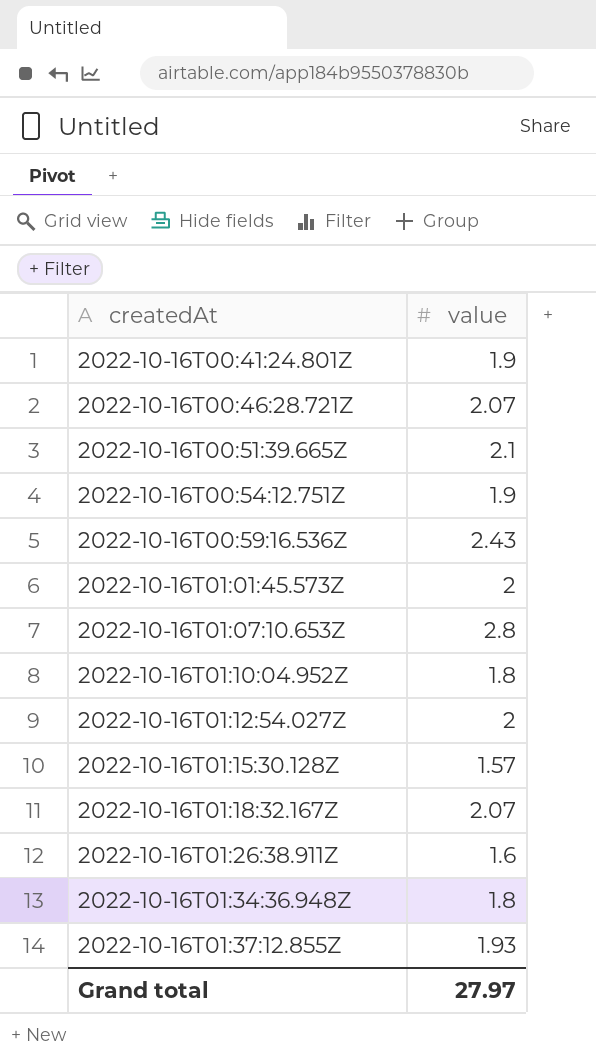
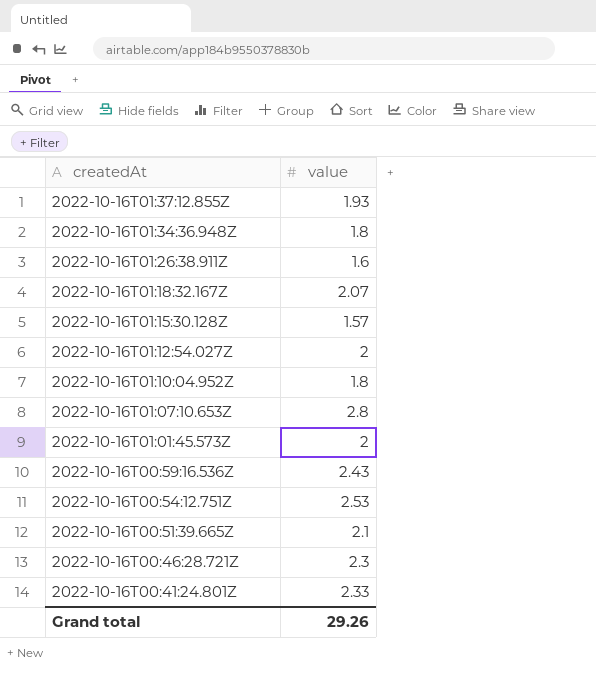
row order: createdAt ascending -> createdAt descending
2022-10-16T00:54:12.751Z | value: 1.9 -> 2.53
2022-10-16T00:46:28.721Z | value: 2.07 -> 2.3
2022-10-16T00:41:24.801Z | value: 1.9 -> 2.33
Grand total | value: 27.97 -> 29.26

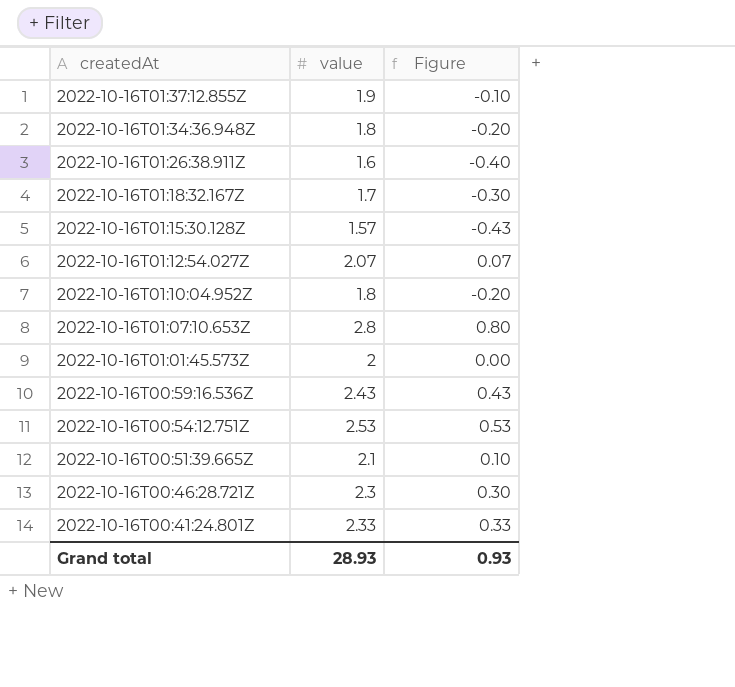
column Figure | formula: none -> [value] - 2
2022-10-16T01:37:12.855Z | value: 1.93 -> 1.9
2022-10-16T01:18:32.167Z | value: 2.07 -> 1.7
2022-10-16T01:12:54.027Z | value: 2 -> 2.07
Grand total | value: 29.26 -> 28.93

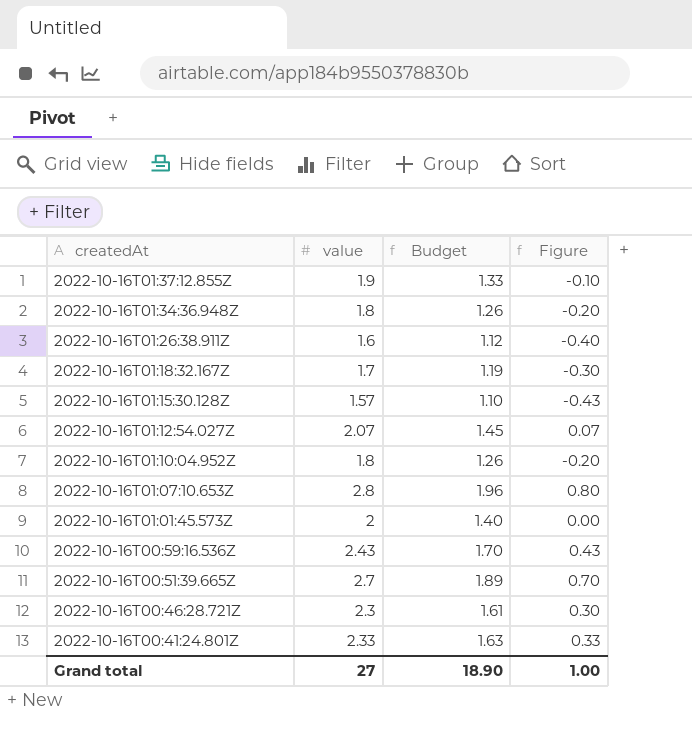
column Budget | formula: none -> [value] * 0.7
row 2022-10-16T00:54:12.751Z: 2.53 | 0.53 -> none
2022-10-16T00:51:39.665Z | value: 2.1 -> 2.7
2022-10-16T00:51:39.665Z | Figure: 0.10 -> 0.70
Grand total | value: 28.93 -> 27
Grand total | Figure: 0.93 -> 1.00

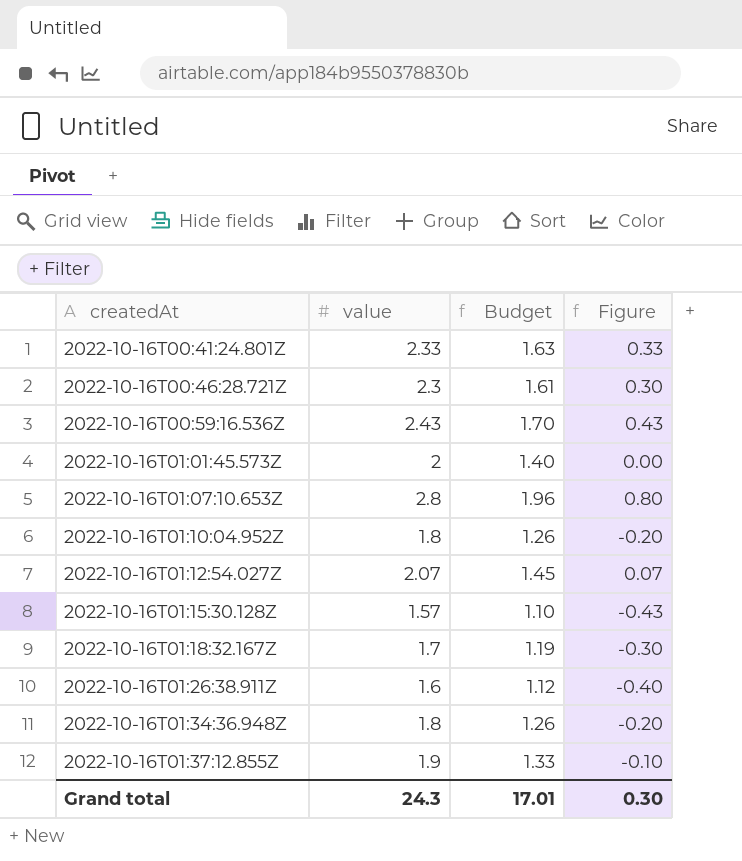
row order: createdAt descending -> createdAt ascending
row 2022-10-16T00:51:39.665Z: 2.7 | 1.89 | 0.70 -> none
Grand total | value: 27 -> 24.3
Grand total | Budget: 18.90 -> 17.01
Grand total | Figure: 1.00 -> 0.30

